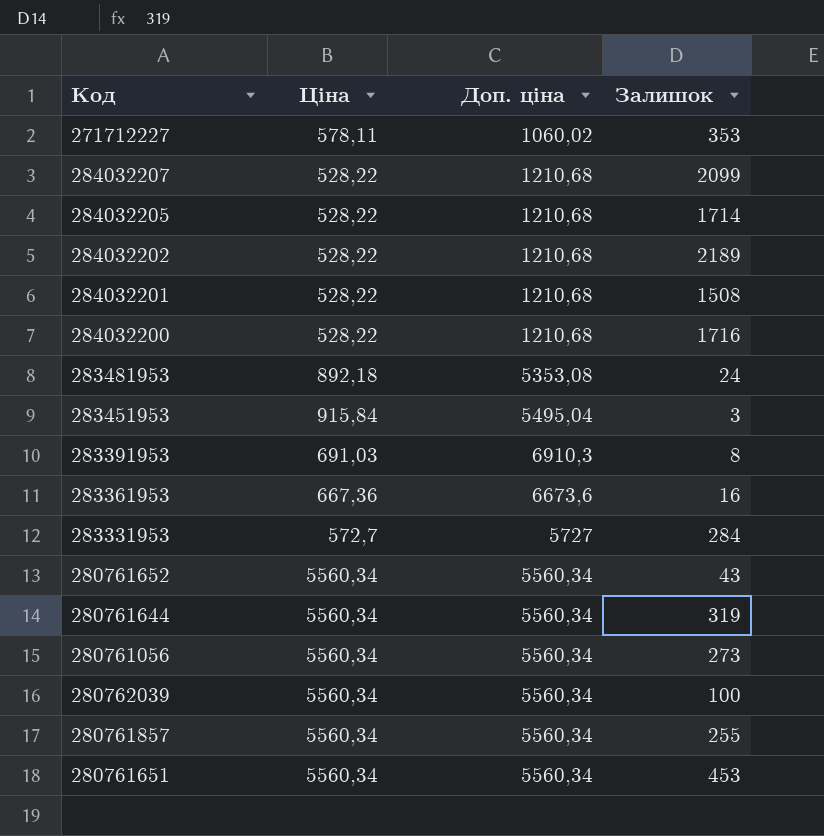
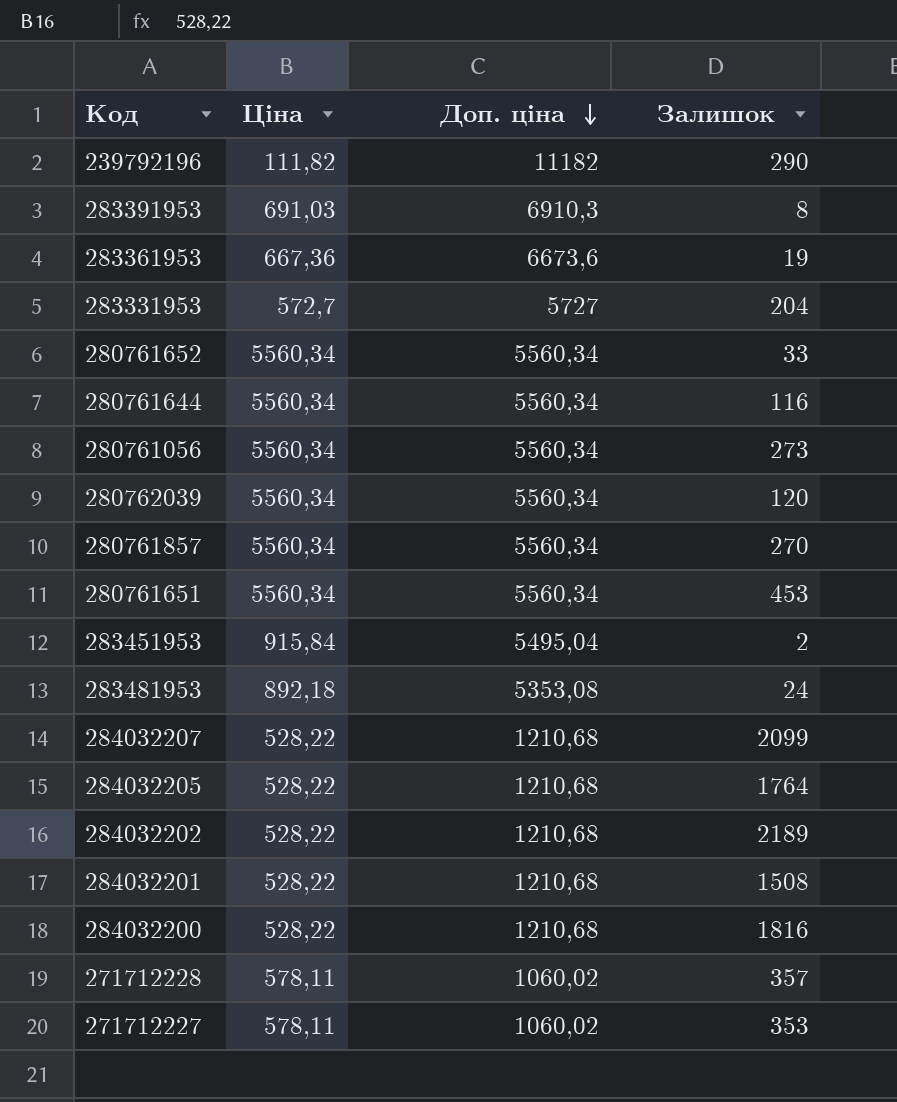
row order: none -> Доп. ціна descending
row 239792196: none -> 111,82 | 11182 | 290
283361953 | Залишок: 16 -> 19
283331953 | Залишок: 284 -> 204
280761652 | Залишок: 43 -> 33
280761644 | Залишок: 319 -> 116
280762039 | Залишок: 100 -> 120
280761857 | Залишок: 255 -> 270
283451953 | Залишок: 3 -> 2
284032205 | Залишок: 1714 -> 1764
284032200 | Залишок: 1716 -> 1816
row 271712228: none -> 578,11 | 1060,02 | 357

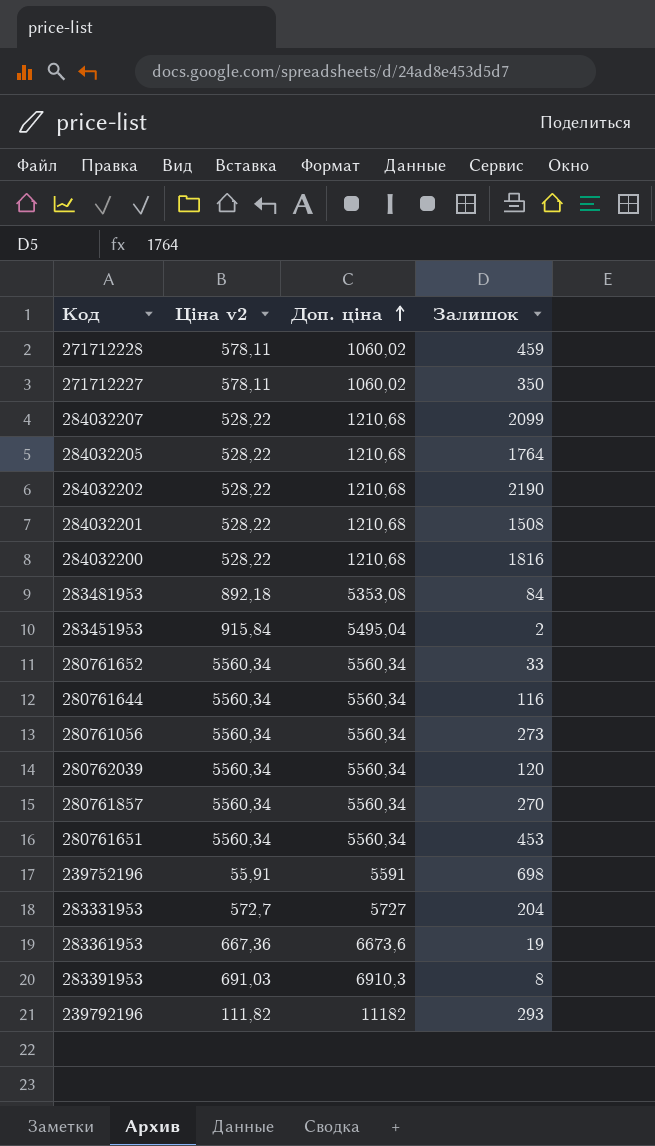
row order: Доп. ціна descending -> Доп. ціна ascending
column name: Ціна -> Ціна v2
271712228 | Залишок: 357 -> 459
271712227 | Залишок: 353 -> 350
284032202 | Залишок: 2189 -> 2190
283481953 | Залишок: 24 -> 84
row 239752196: none -> 55,91 | 5591 | 698
239792196 | Залишок: 290 -> 293

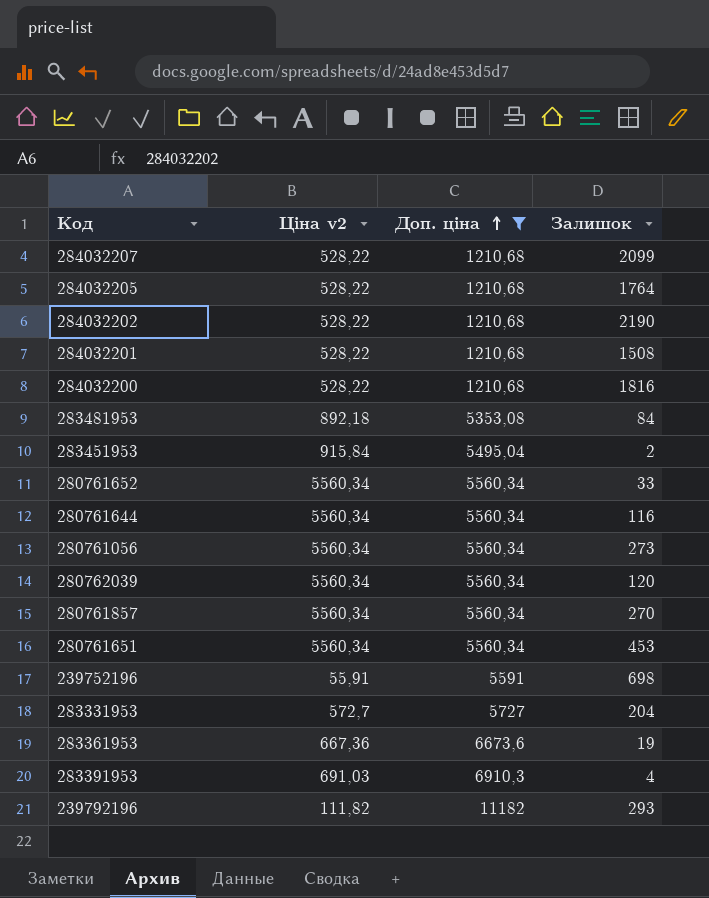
filter: none -> Доп. ціна != 1060,02
283391953 | Залишок: 8 -> 4

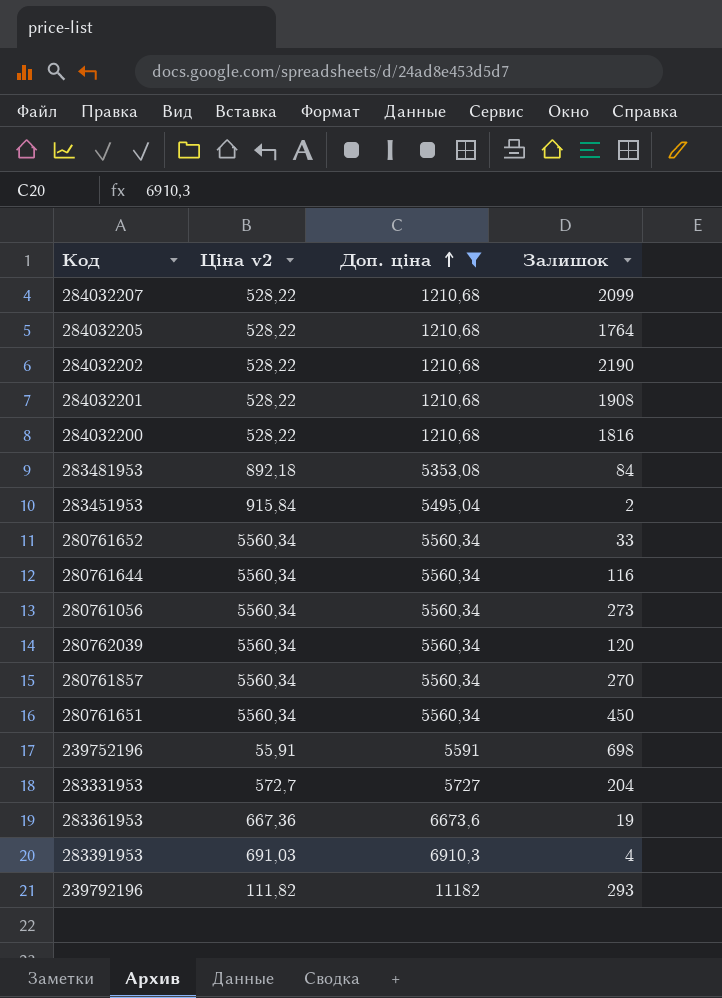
284032201 | Залишок: 1508 -> 1908
280761651 | Залишок: 453 -> 450

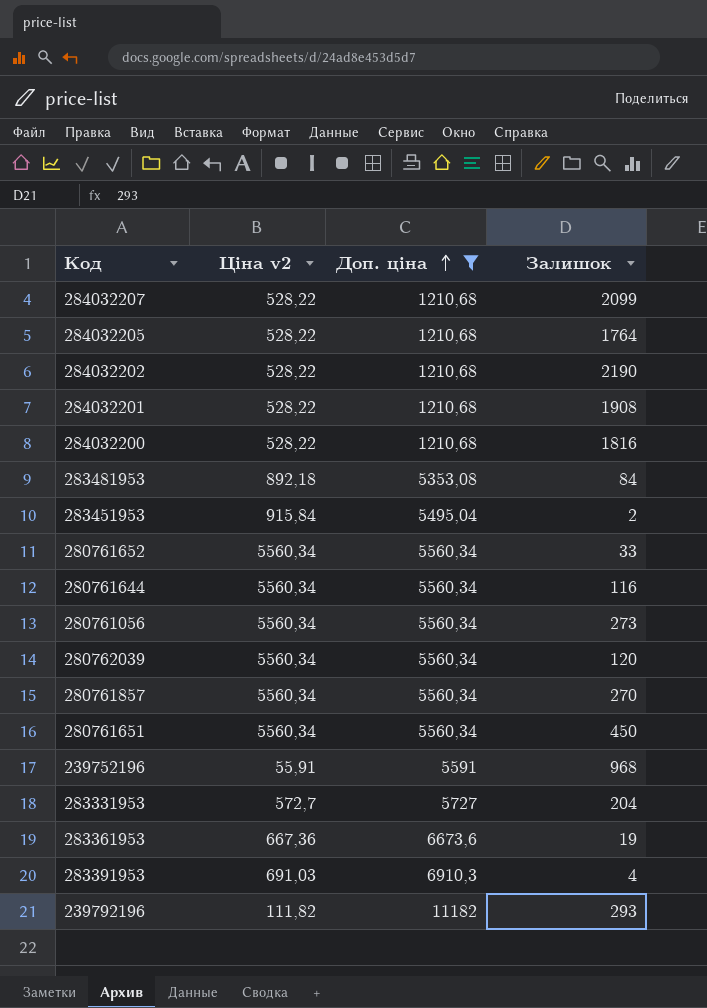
239752196 | Залишок: 698 -> 968

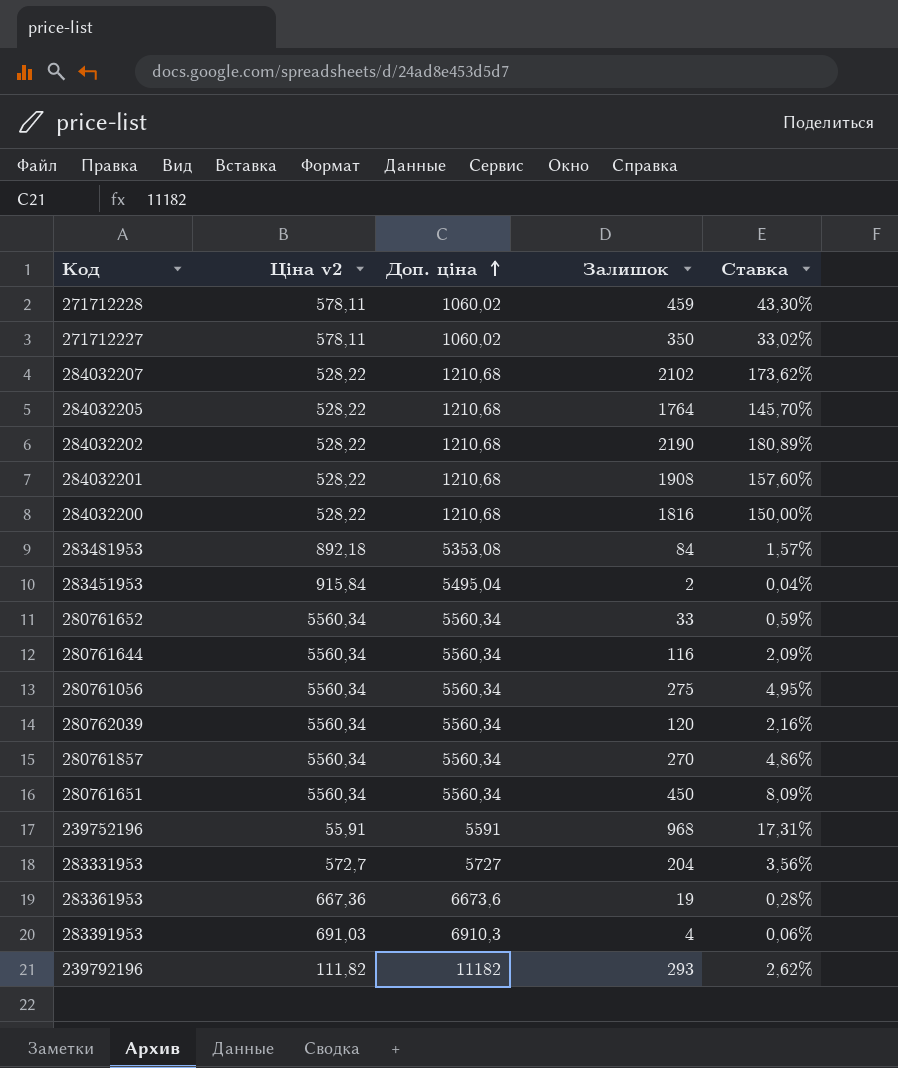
filter: Доп. ціна != 1060,02 -> none
column Ставка | formula: none -> [Залишок] / [Доп. ціна]
284032207 | Залишок: 2099 -> 2102
280761056 | Залишок: 273 -> 275

